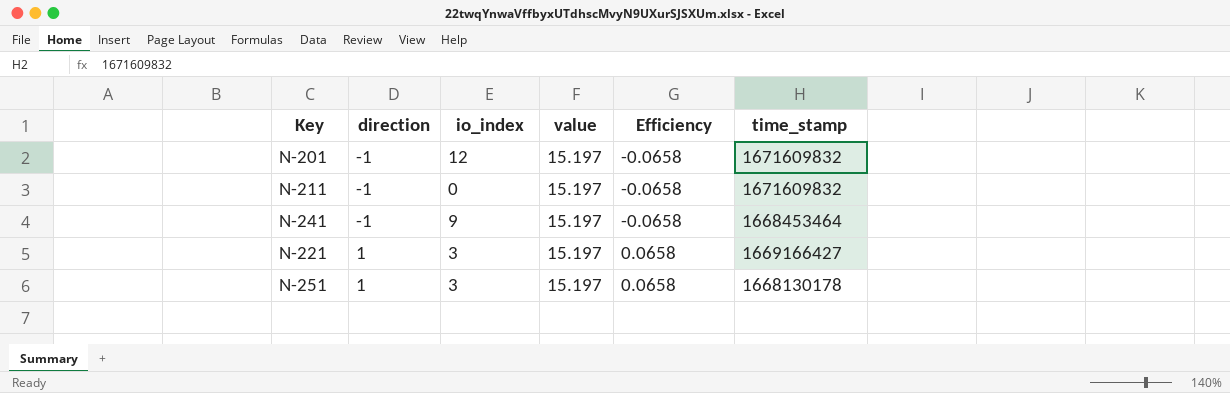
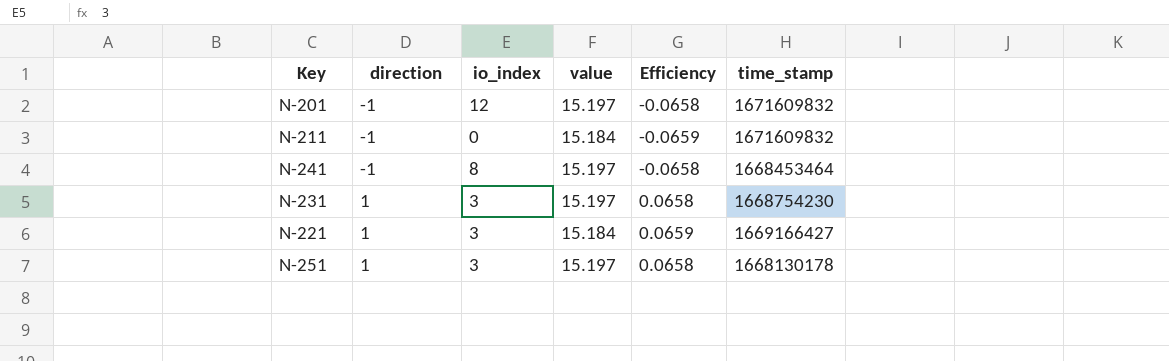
N-211 | value: 15.197 -> 15.184
N-211 | Efficiency: -0.0658 -> -0.0659
N-241 | io_index: 9 -> 8
row N-231: none -> 1 | 3 | 15.197 | 0.0658 | 1668754230
N-221 | value: 15.197 -> 15.184
N-221 | Efficiency: 0.0658 -> 0.0659

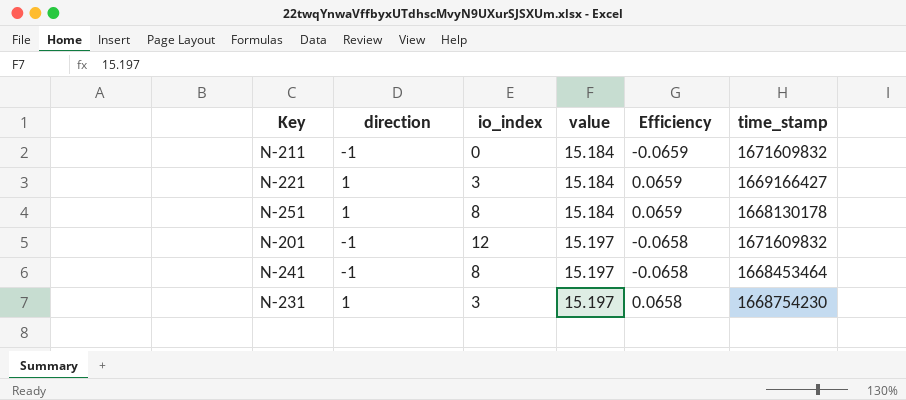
row order: direction ascending -> value ascending
N-251 | io_index: 3 -> 8
N-251 | value: 15.197 -> 15.184
N-251 | Efficiency: 0.0658 -> 0.0659

